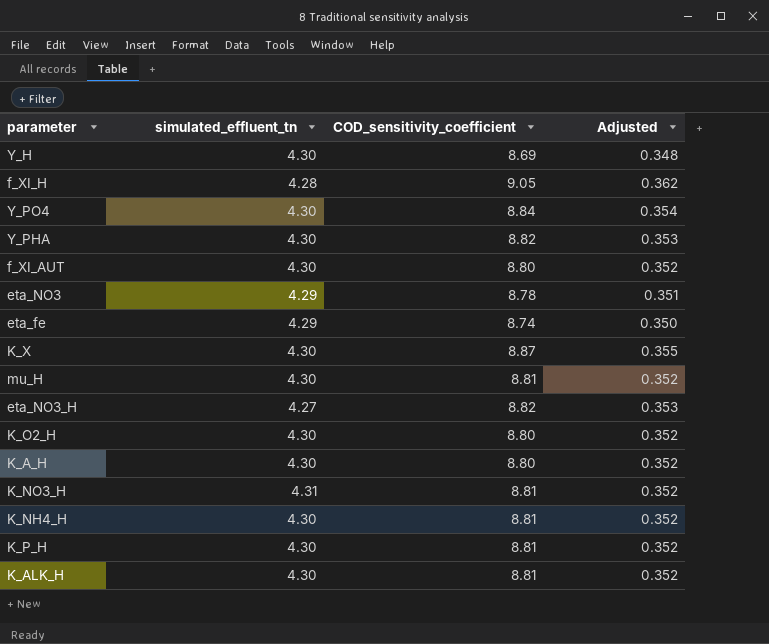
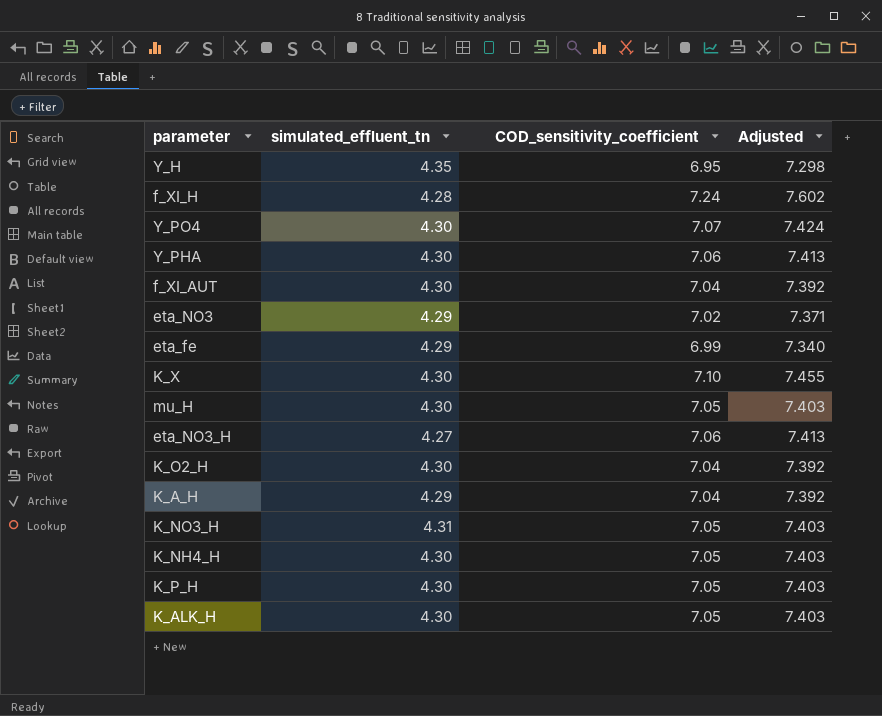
column Adjusted | formula: [COD_sensitivity_coefficient] * 0.04 -> [COD_sensitivity_coefficient] * 1.05
Y_H | simulated_effluent_tn: 4.30 -> 4.35
Y_H | COD_sensitivity_coefficient: 8.69 -> 6.95
f_XI_H | COD_sensitivity_coefficient: 9.05 -> 7.24
Y_PO4 | COD_sensitivity_coefficient: 8.84 -> 7.07
Y_PHA | COD_sensitivity_coefficient: 8.82 -> 7.06
f_XI_AUT | COD_sensitivity_coefficient: 8.80 -> 7.04
eta_NO3 | COD_sensitivity_coefficient: 8.78 -> 7.02
eta_fe | COD_sensitivity_coefficient: 8.74 -> 6.99
K_X | COD_sensitivity_coefficient: 8.87 -> 7.10
mu_H | COD_sensitivity_coefficient: 8.81 -> 7.05
eta_NO3_H | COD_sensitivity_coefficient: 8.82 -> 7.06
K_O2_H | COD_sensitivity_coefficient: 8.80 -> 7.04
K_A_H | simulated_effluent_tn: 4.30 -> 4.29
K_A_H | COD_sensitivity_coefficient: 8.80 -> 7.04
K_NO3_H | COD_sensitivity_coefficient: 8.81 -> 7.05
K_NH4_H | COD_sensitivity_coefficient: 8.81 -> 7.05
K_P_H | COD_sensitivity_coefficient: 8.81 -> 7.05
K_ALK_H | COD_sensitivity_coefficient: 8.81 -> 7.05

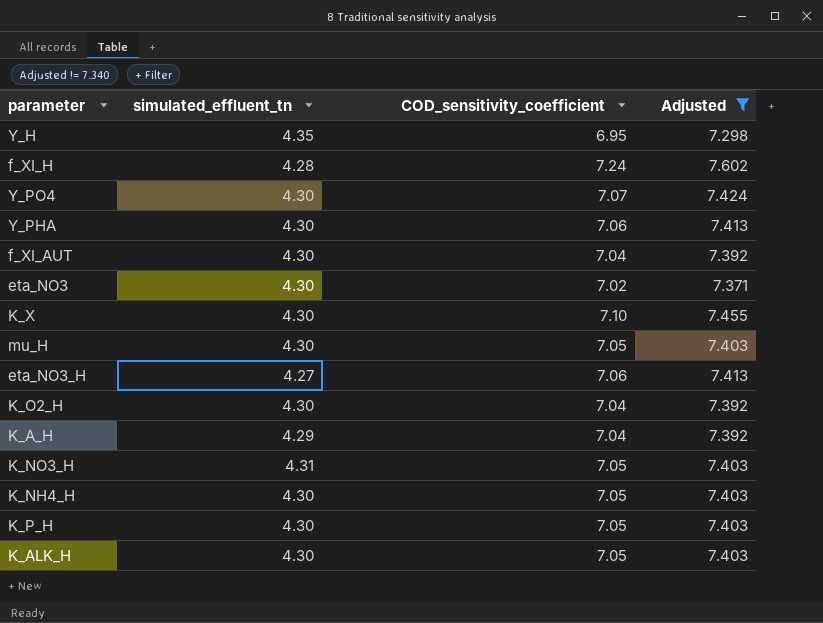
filter: none -> Adjusted != 7.340
eta_NO3 | simulated_effluent_tn: 4.29 -> 4.30

